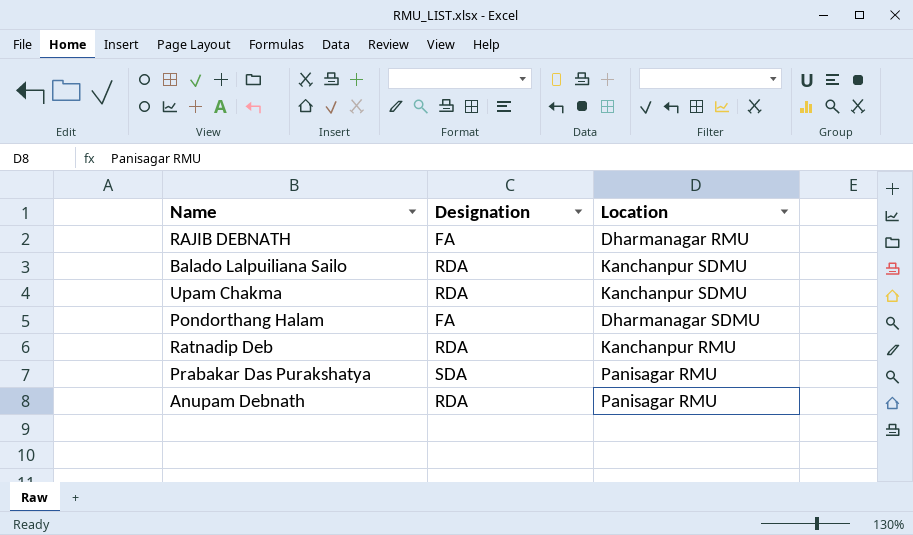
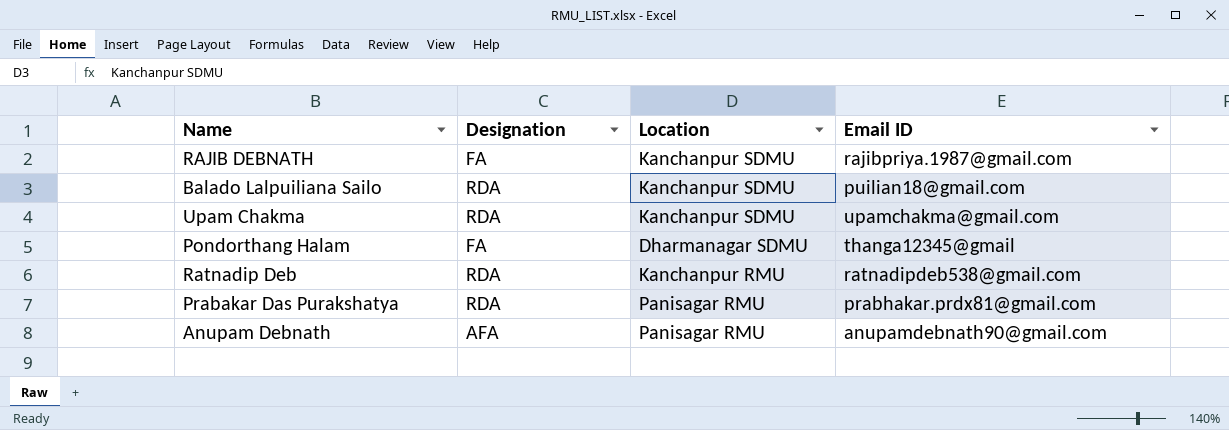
column Email ID | position: none -> 4
RAJIB DEBNATH | Location: Dharmanagar RMU -> Kanchanpur SDMU
Prabakar Das Purakshatya | Designation: SDA -> RDA
Anupam Debnath | Designation: RDA -> AFA

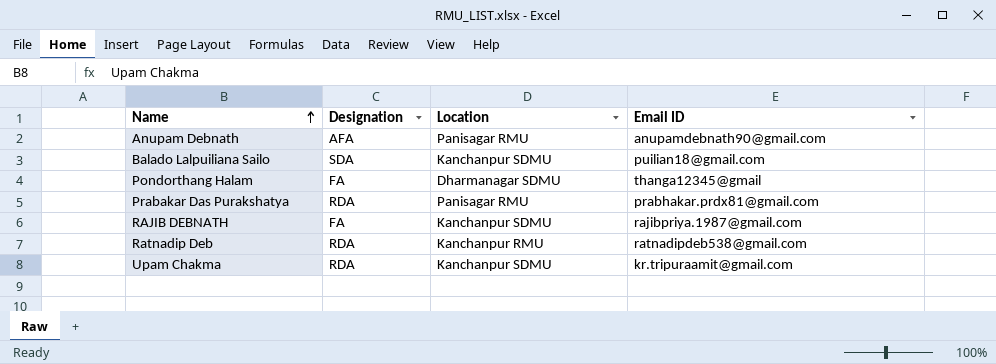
row order: none -> Name ascending
Balado Lalpuiliana Sailo | Designation: RDA -> SDA
Upam Chakma | Email ID: upamchakma@gmail.com -> kr.tripuraamit@gmail.com

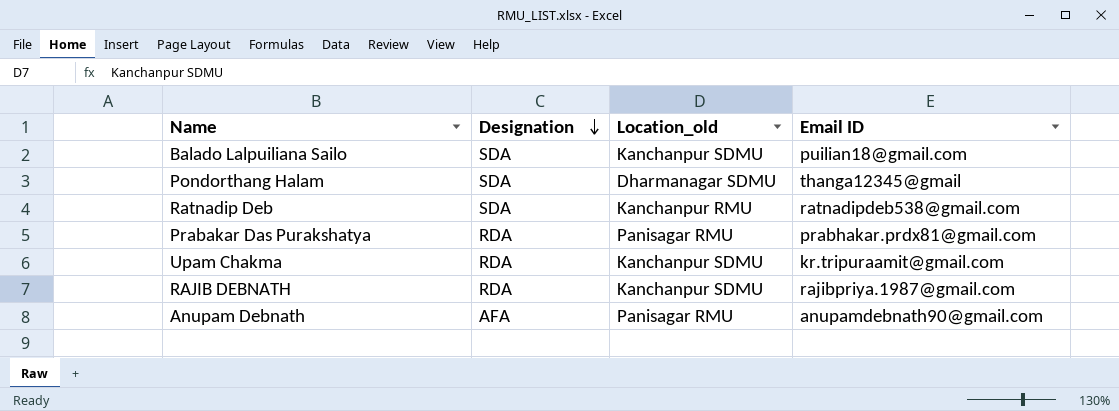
row order: Name ascending -> Designation descending
column name: Location -> Location_old
Pondorthang Halam | Designation: FA -> SDA
Ratnadip Deb | Designation: RDA -> SDA
RAJIB DEBNATH | Designation: FA -> RDA

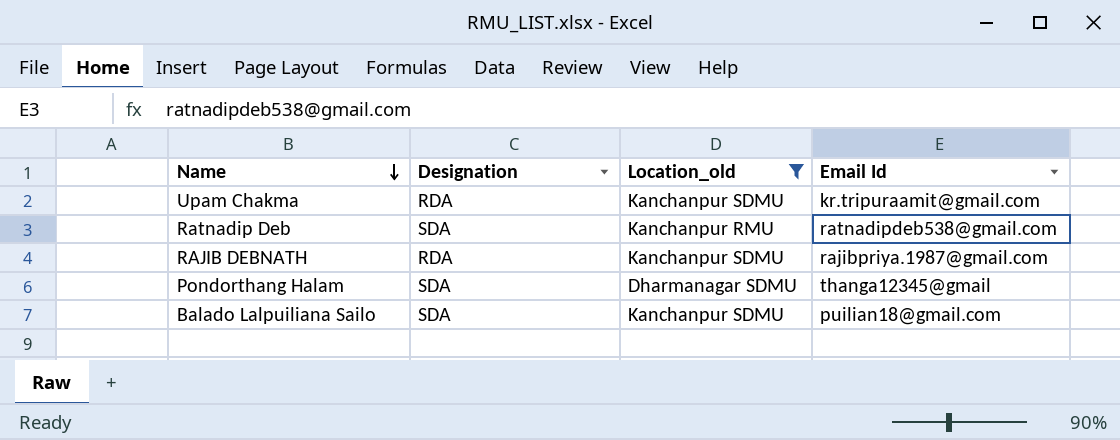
filter: none -> Location_old != Panisagar RMU
row order: Designation descending -> Name descending
column name: Email ID -> Email Id

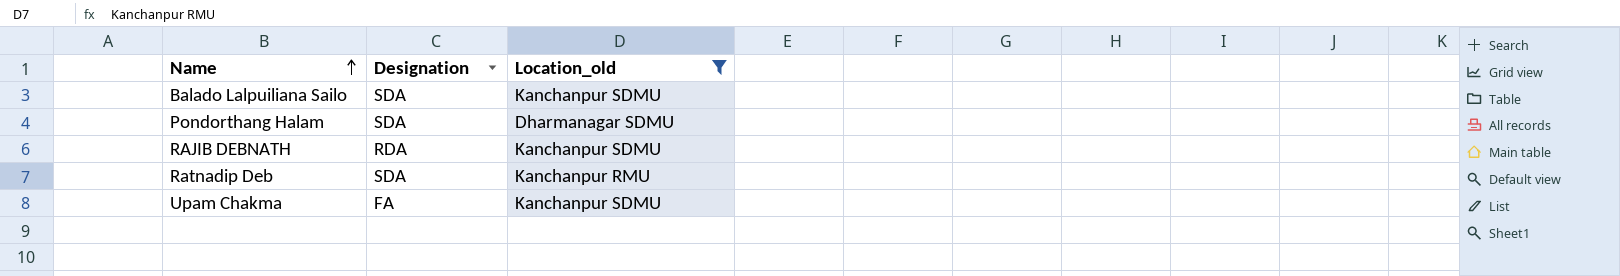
row order: Name descending -> Name ascending
column Email Id | position: 4 -> none
Upam Chakma | Designation: RDA -> FA

